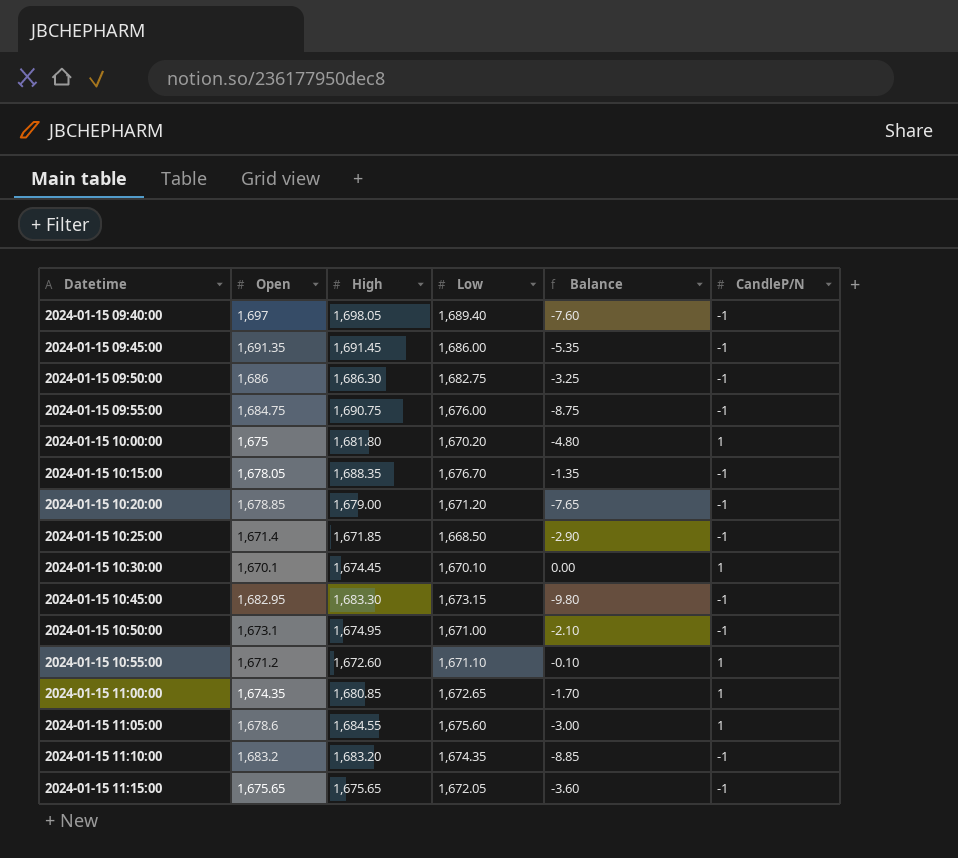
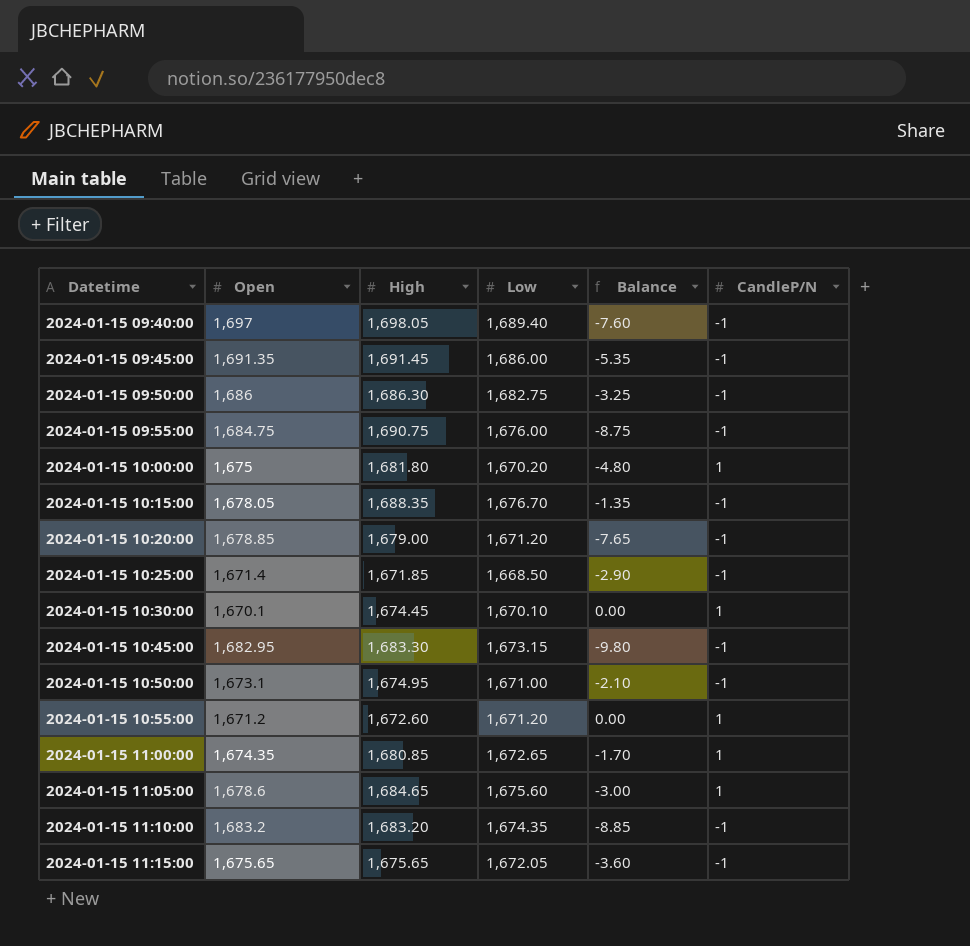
2024-01-15 10:55:00 | Low: 1,671.10 -> 1,671.20
2024-01-15 10:55:00 | Balance: -0.10 -> 0.00
2024-01-15 11:05:00 | High: 1,684.55 -> 1,684.65

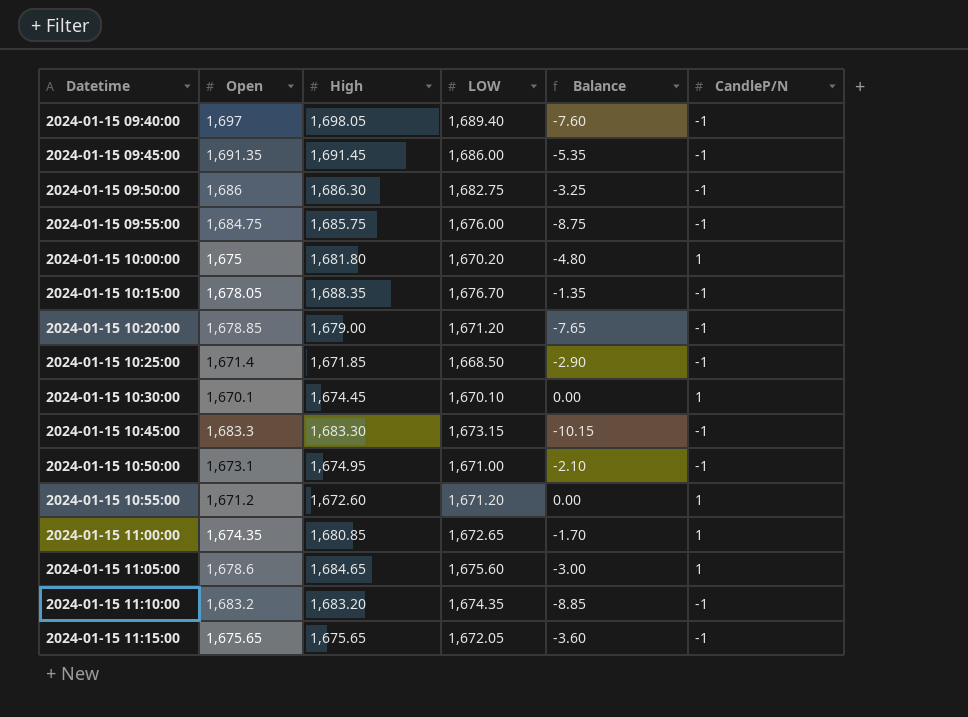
column name: Low -> LOW
2024-01-15 09:55:00 | High: 1,690.75 -> 1,685.75
2024-01-15 10:45:00 | Open: 1,682.95 -> 1,683.3
2024-01-15 10:45:00 | Balance: -9.80 -> -10.15

